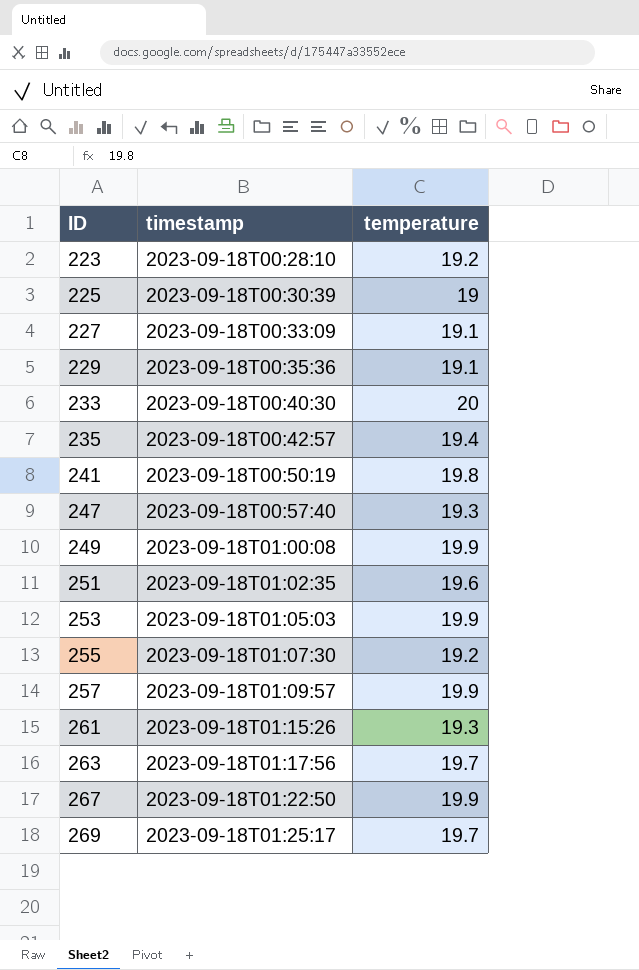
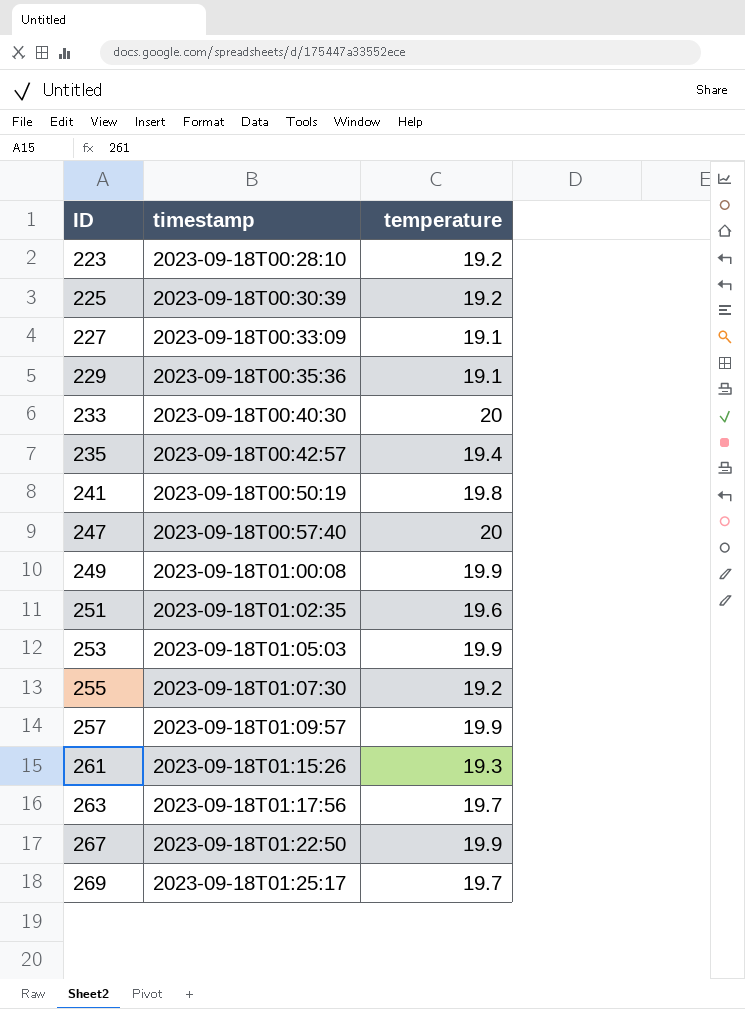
225 | temperature: 19 -> 19.2
247 | temperature: 19.3 -> 20

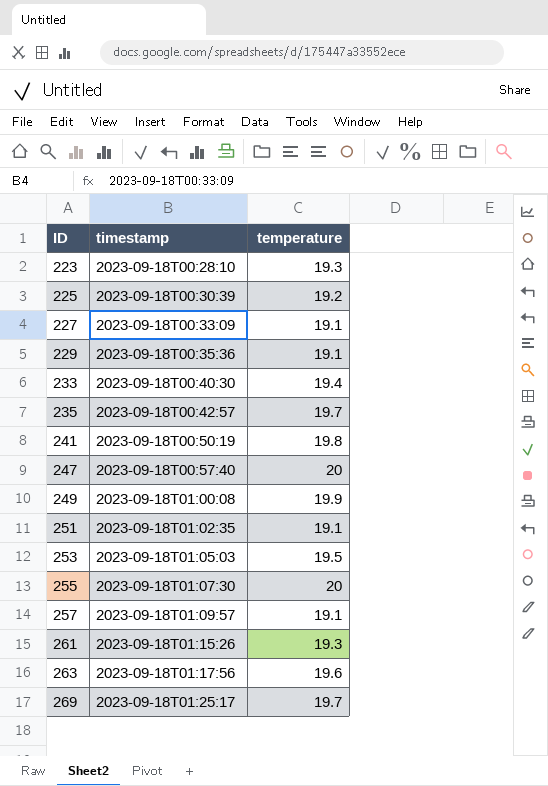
row 267: 2023-09-18T01:22:50 | 19.9 -> none
223 | temperature: 19.2 -> 19.3
233 | temperature: 20 -> 19.4
235 | temperature: 19.4 -> 19.7
251 | temperature: 19.6 -> 19.1
253 | temperature: 19.9 -> 19.5
255 | temperature: 19.2 -> 20
257 | temperature: 19.9 -> 19.1
263 | temperature: 19.7 -> 19.6

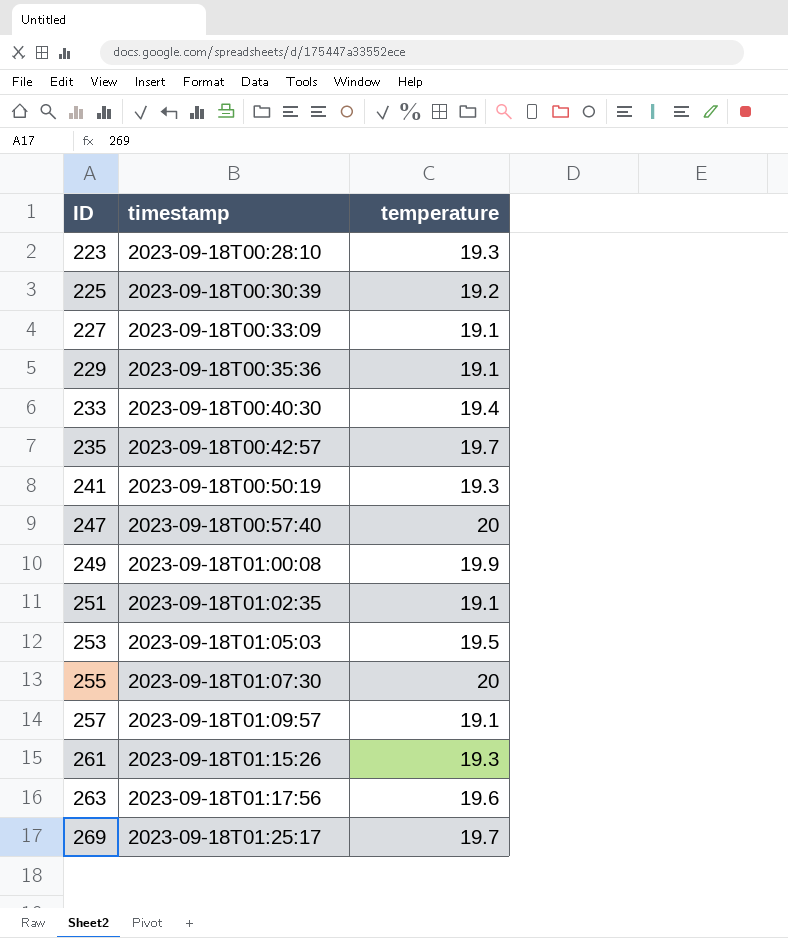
241 | temperature: 19.8 -> 19.3

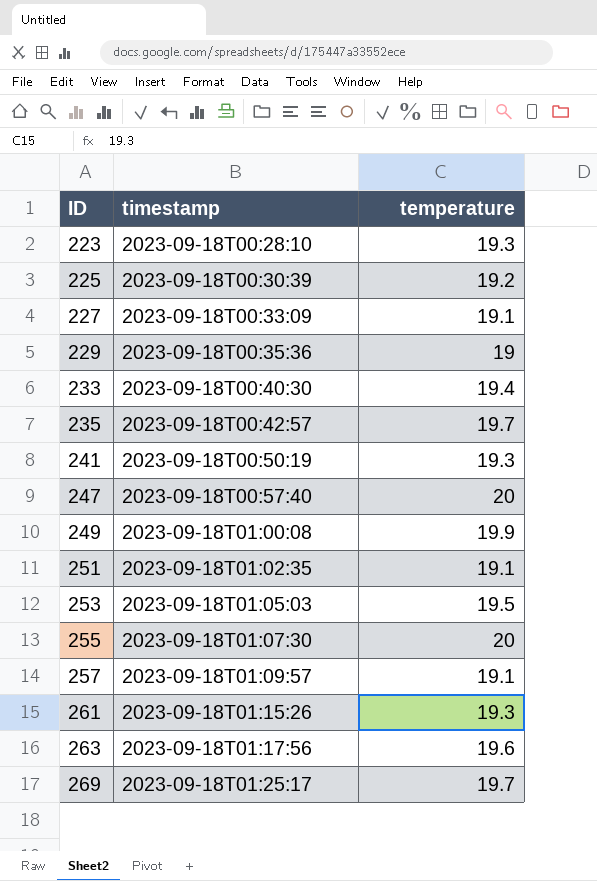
229 | temperature: 19.1 -> 19

